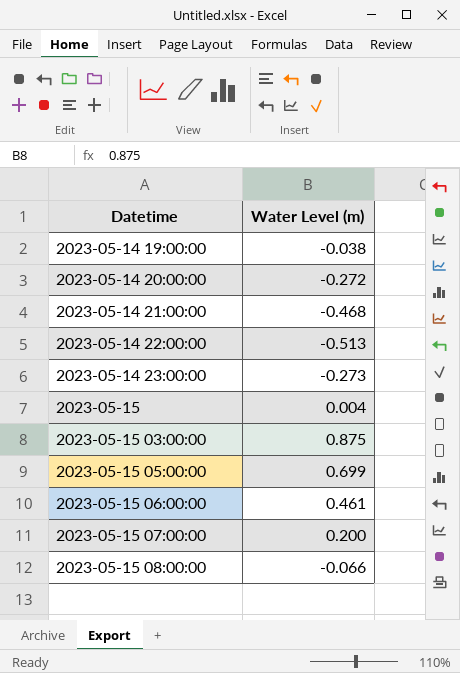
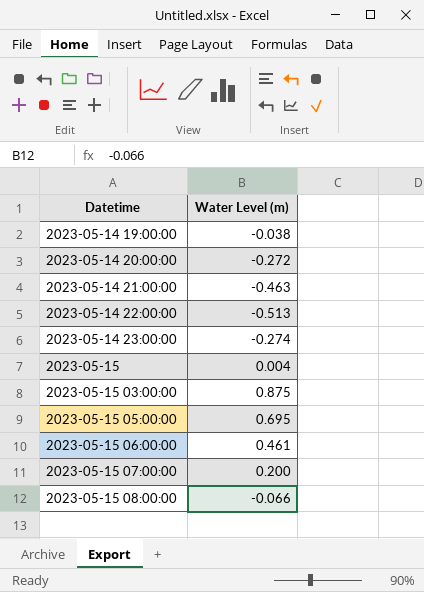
2023-05-14 21:00:00 | Water Level (m): -0.468 -> -0.463
2023-05-14 23:00:00 | Water Level (m): -0.273 -> -0.274
2023-05-15 05:00:00 | Water Level (m): 0.699 -> 0.695

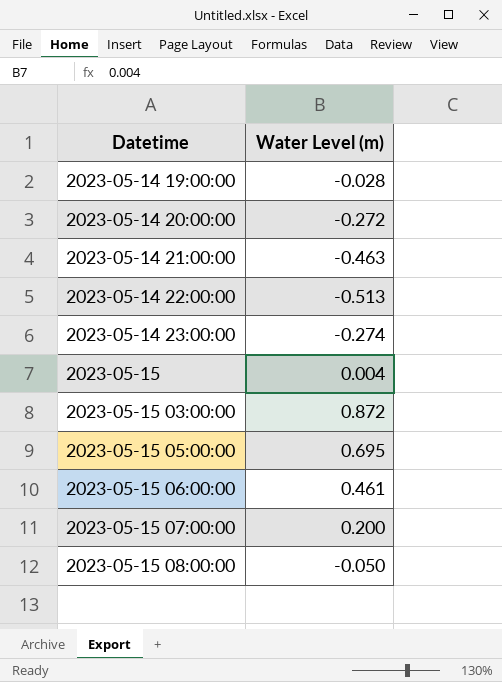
2023-05-14 19:00:00 | Water Level (m): -0.038 -> -0.028
2023-05-15 03:00:00 | Water Level (m): 0.875 -> 0.872
2023-05-15 08:00:00 | Water Level (m): -0.066 -> -0.050

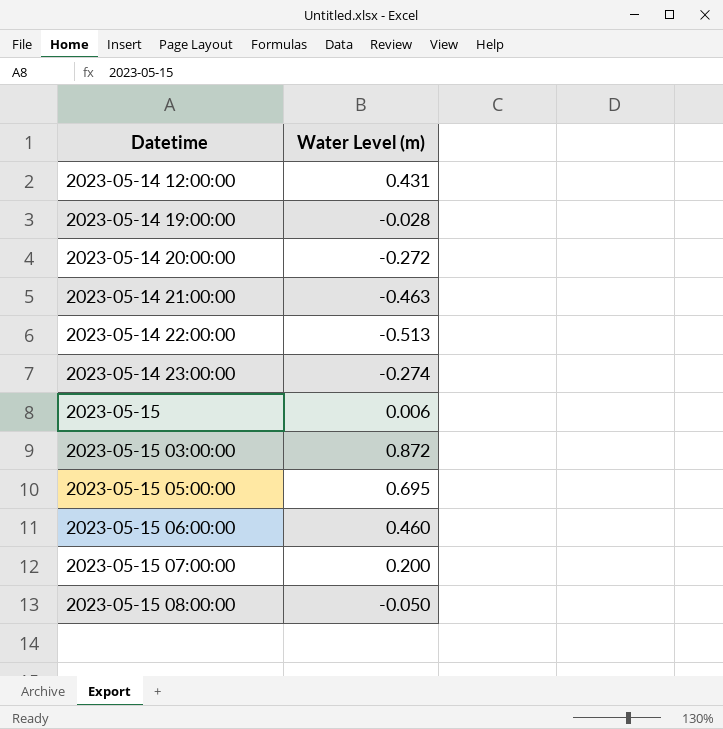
row 2023-05-14 12:00:00: none -> 0.431
2023-05-15 | Water Level (m): 0.004 -> 0.006
2023-05-15 06:00:00 | Water Level (m): 0.461 -> 0.460

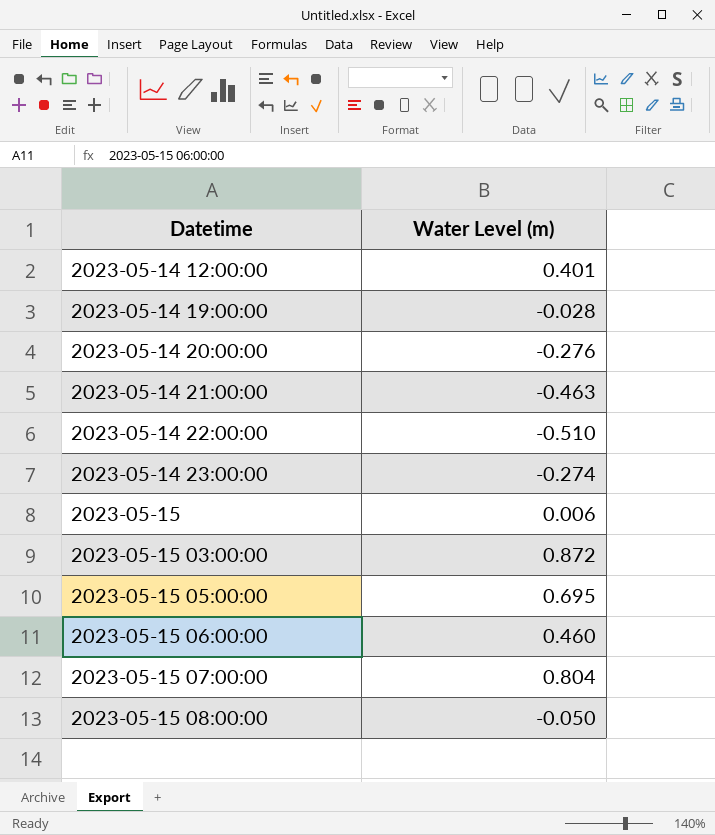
2023-05-14 12:00:00 | Water Level (m): 0.431 -> 0.401
2023-05-14 20:00:00 | Water Level (m): -0.272 -> -0.276
2023-05-14 22:00:00 | Water Level (m): -0.513 -> -0.510
2023-05-15 07:00:00 | Water Level (m): 0.200 -> 0.804

